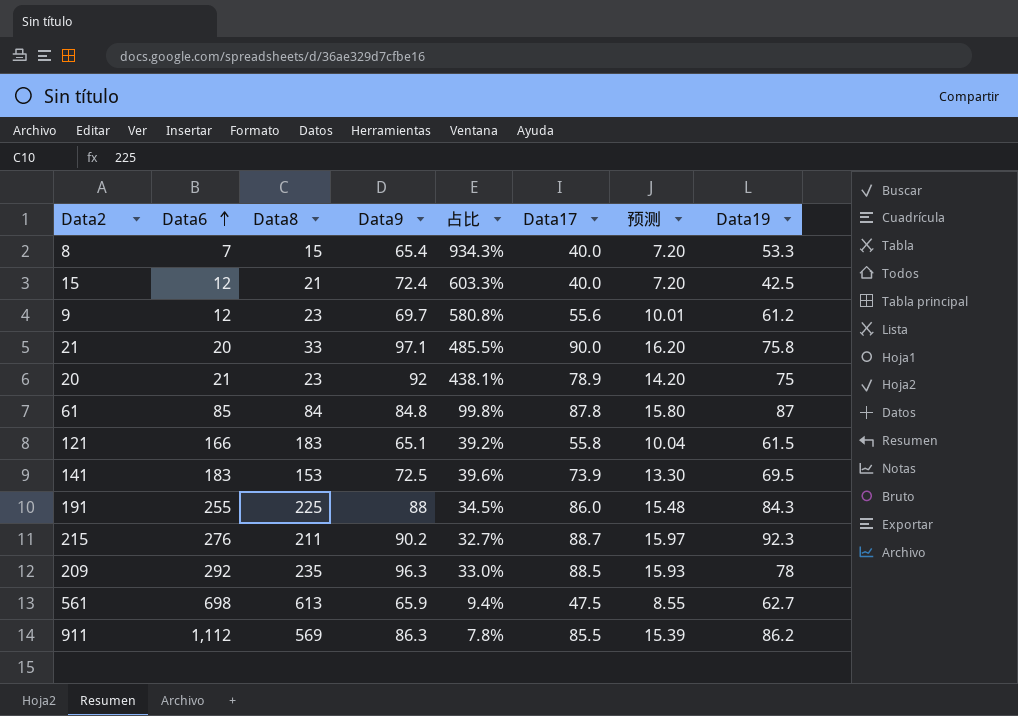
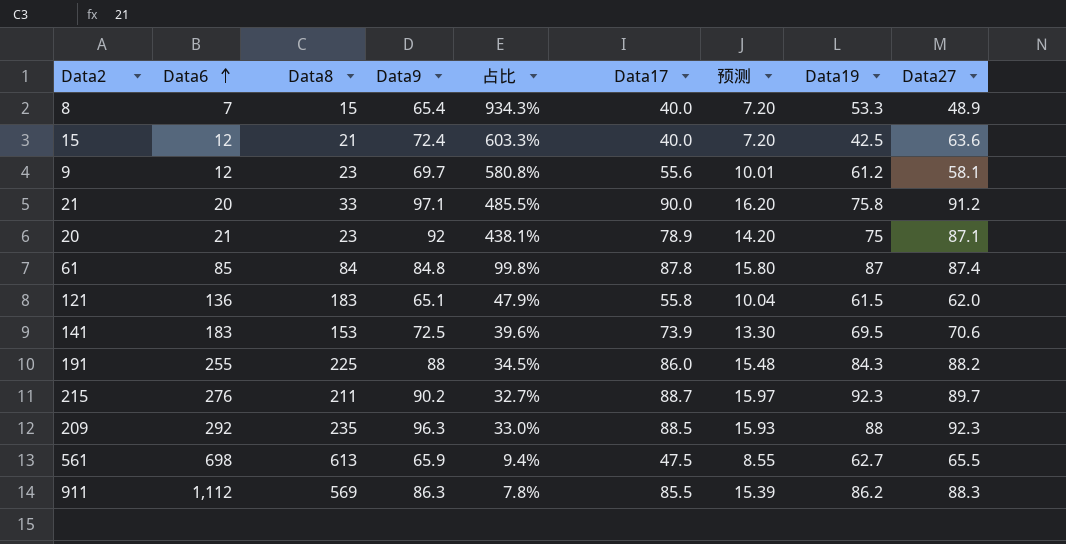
column Data27 | position: none -> 9
121 | Data6: 166 -> 136
121 | 占比: 39.2% -> 47.9%
209 | Data19: 78 -> 88

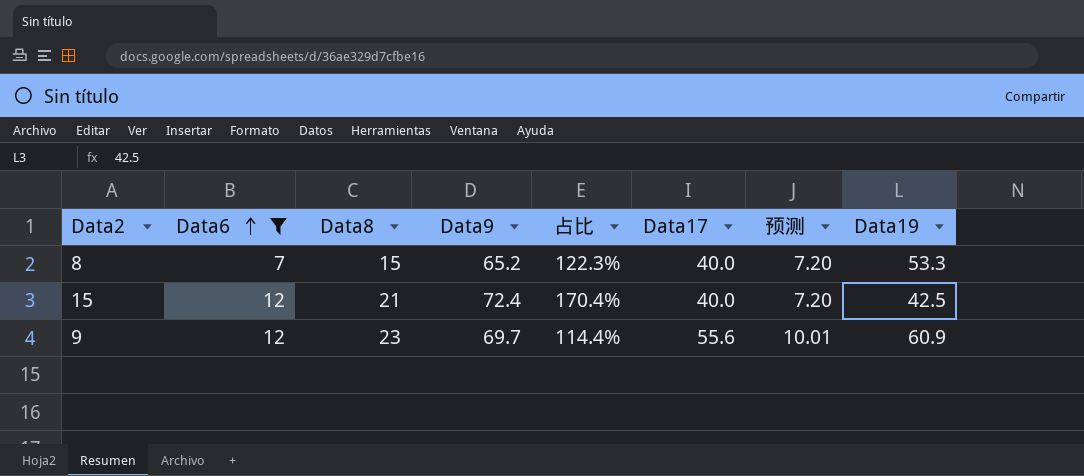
filter: none -> Data6 <= 12
column Data27 | position: 9 -> none
column 占比 | formula: [Data9] / [Data6] -> [Data9] / [Data19]
8 | Data9: 65.4 -> 65.2
9 | Data19: 61.2 -> 60.9

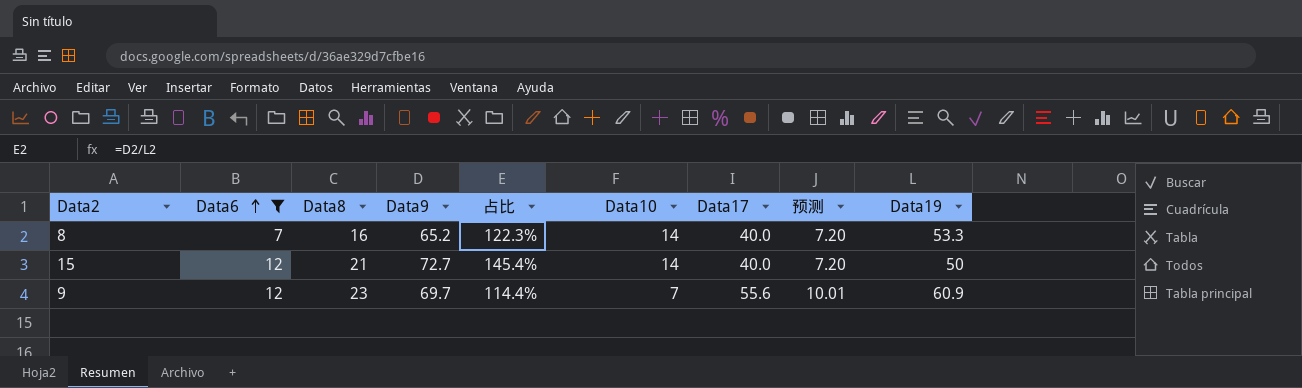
column Data10 | position: none -> 6
8 | Data8: 15 -> 16
15 | Data9: 72.4 -> 72.7
15 | 占比: 170.4% -> 145.4%
15 | Data19: 42.5 -> 50

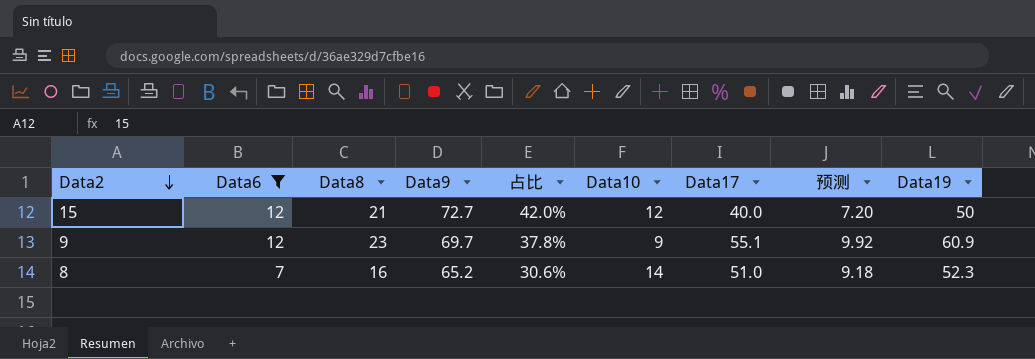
row order: Data6 ascending -> Data2 descending
column 占比 | formula: [Data9] / [Data19] -> [Data8] / [Data19]
15 | Data10: 14 -> 12
9 | Data10: 7 -> 9
9 | Data17: 55.6 -> 55.1
9 | 预测: 10.01 -> 9.92
8 | Data17: 40.0 -> 51.0
8 | 预测: 7.20 -> 9.18
8 | Data19: 53.3 -> 52.3

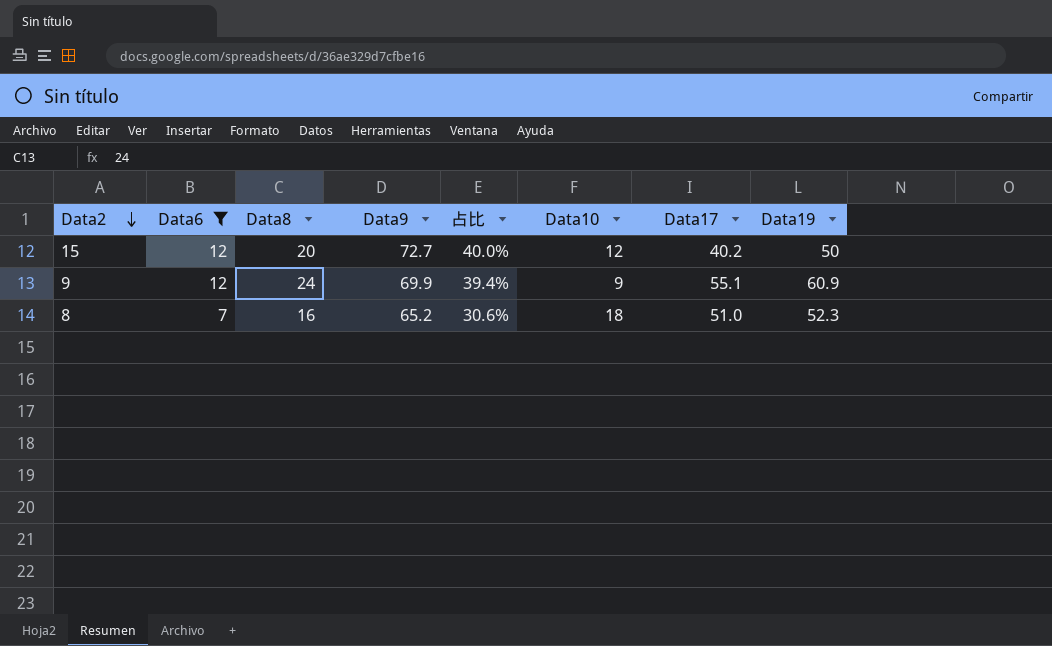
column 预测 | formula: [Data17] * 0.18 -> none
15 | Data8: 21 -> 20
15 | 占比: 42.0% -> 40.0%
15 | Data17: 40.0 -> 40.2
9 | Data8: 23 -> 24
9 | Data9: 69.7 -> 69.9
9 | 占比: 37.8% -> 39.4%
8 | Data10: 14 -> 18

